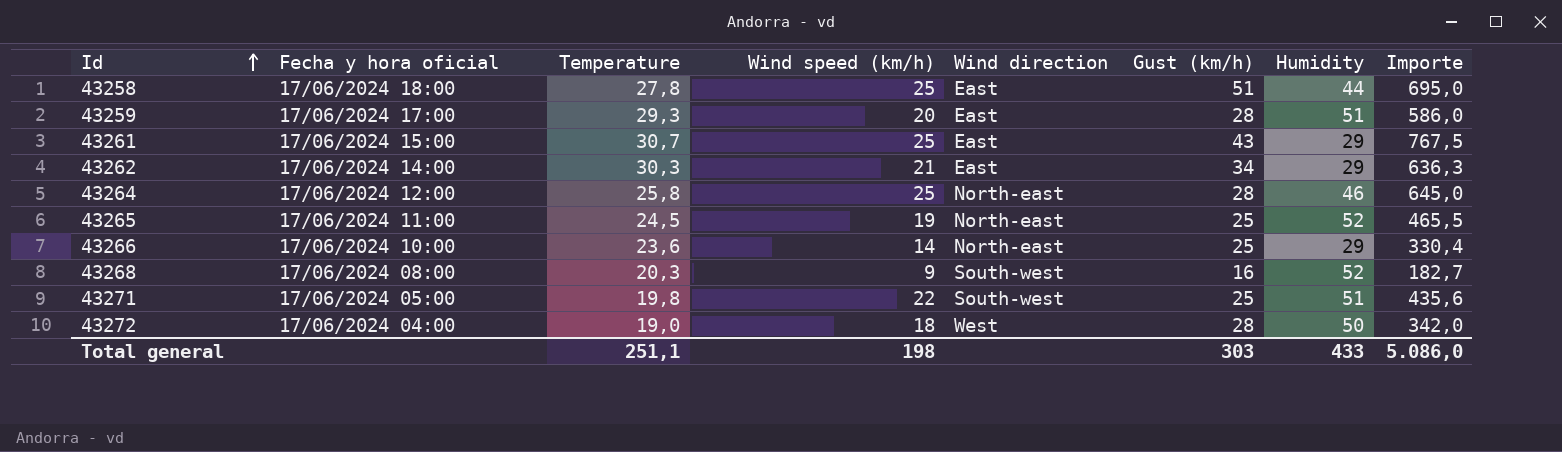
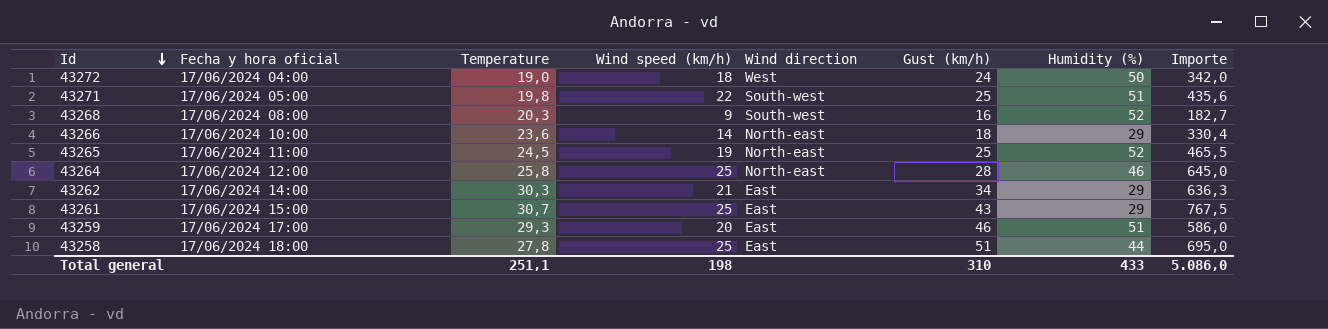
row order: Id ascending -> Id descending
column name: Humidity -> Humidity (%)
43272 | Gust (km/h): 28 -> 24
43266 | Gust (km/h): 25 -> 18
43259 | Gust (km/h): 28 -> 46
Total general | Gust (km/h): 303 -> 310

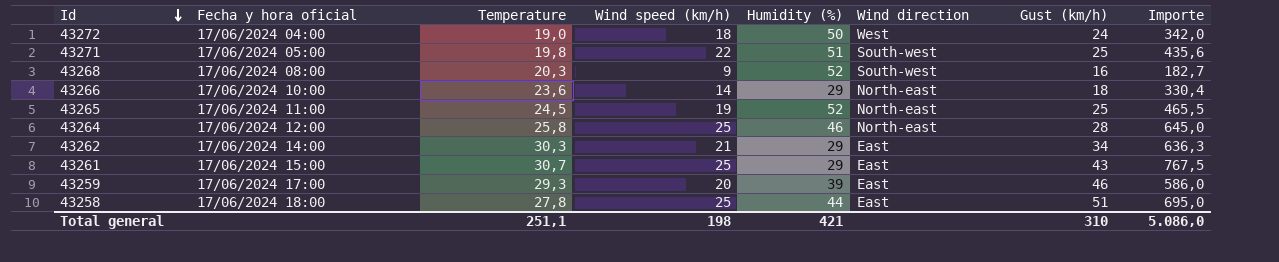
column Humidity (%) | position: 7 -> 5
43259 | Humidity (%): 51 -> 39
Total general | Humidity (%): 433 -> 421

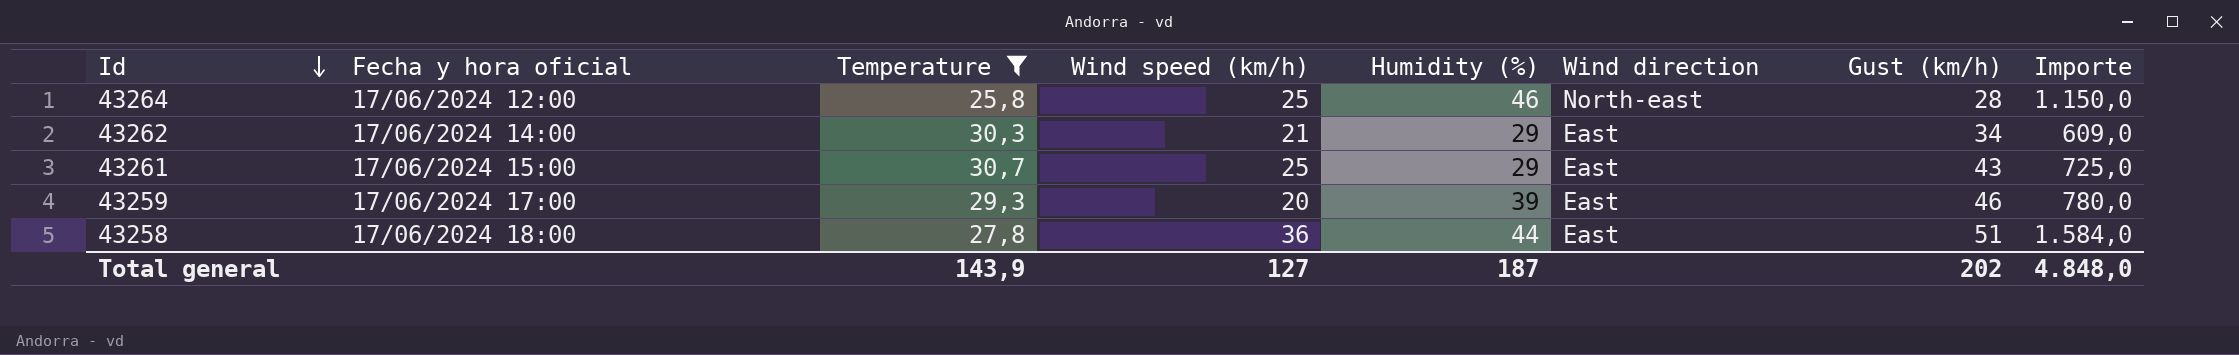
filter: none -> Temperature >= 25,8
column Importe | formula: [Temperature] * [Wind speed (km/h)] -> [Wind speed (km/h)] * [Humidity (%)]
43258 | Wind speed (km/h): 25 -> 36
Total general | Temperature: 251,1 -> 143,9
Total general | Wind speed (km/h): 198 -> 127
Total general | Humidity (%): 421 -> 187
Total general | Gust (km/h): 310 -> 202
Total general | Importe: 5.086,0 -> 4.848,0

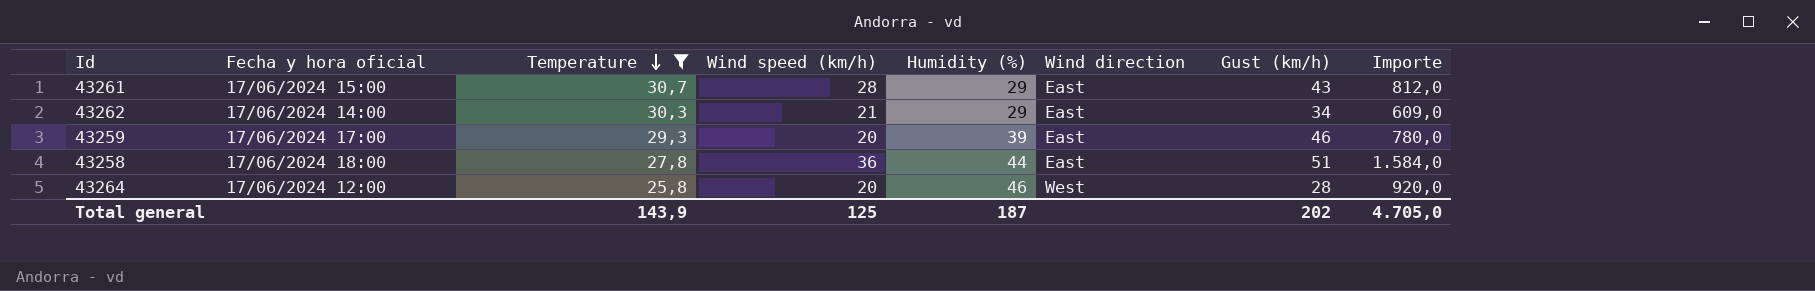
row order: Id descending -> Temperature descending
43261 | Wind speed (km/h): 25 -> 28
43261 | Importe: 725,0 -> 812,0
43264 | Wind speed (km/h): 25 -> 20
43264 | Wind direction: North-east -> West
43264 | Importe: 1.150,0 -> 920,0
Total general | Wind speed (km/h): 127 -> 125
Total general | Importe: 4.848,0 -> 4.705,0

